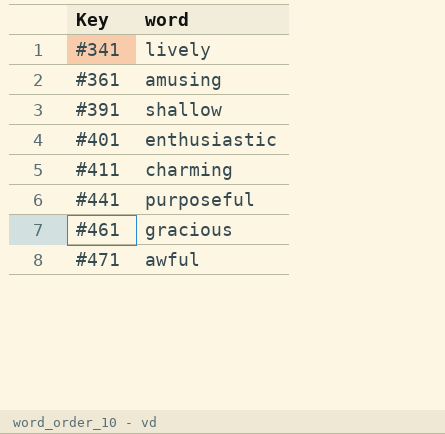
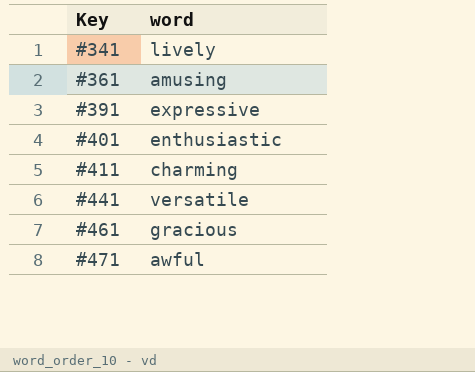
#391 | word: shallow -> expressive
#441 | word: purposeful -> versatile

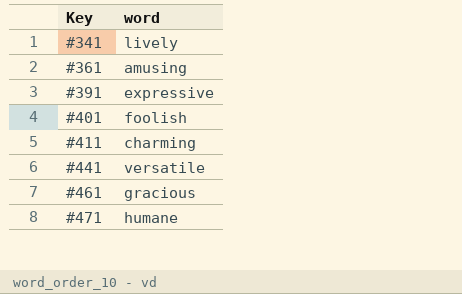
#401 | word: enthusiastic -> foolish
#471 | word: awful -> humane

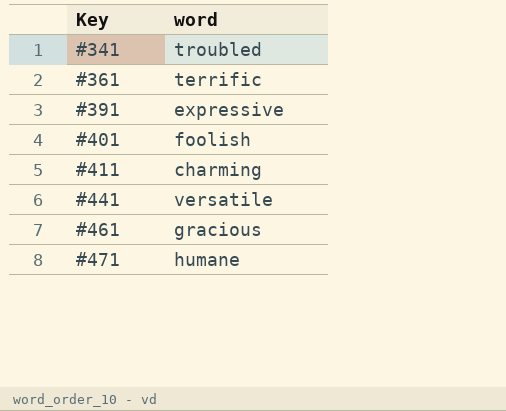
#341 | word: lively -> troubled
#361 | word: amusing -> terrific

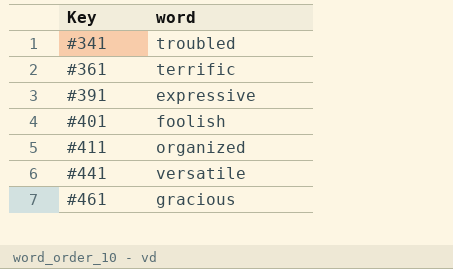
row #471: humane -> none
#411 | word: charming -> organized

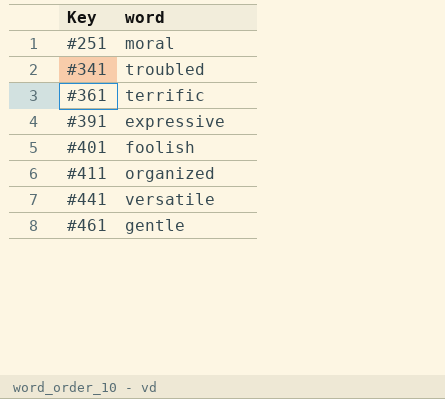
row #251: none -> moral
#461 | word: gracious -> gentle

